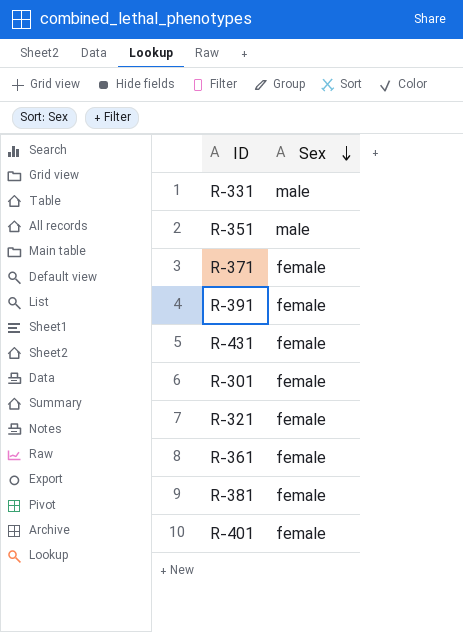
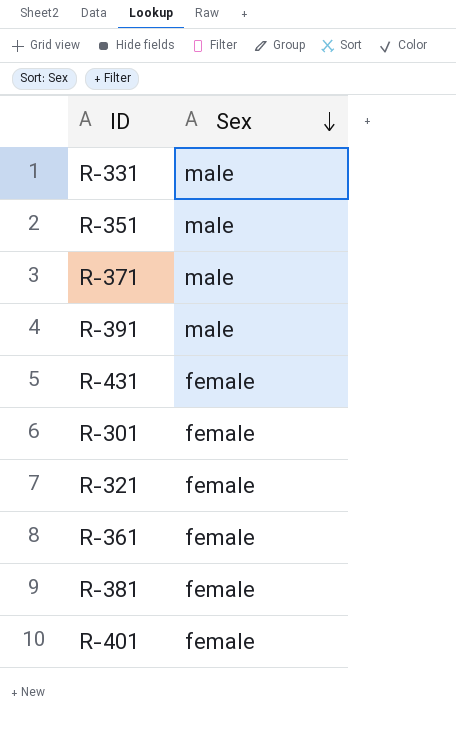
R-371 | Sex: female -> male
R-391 | Sex: female -> male

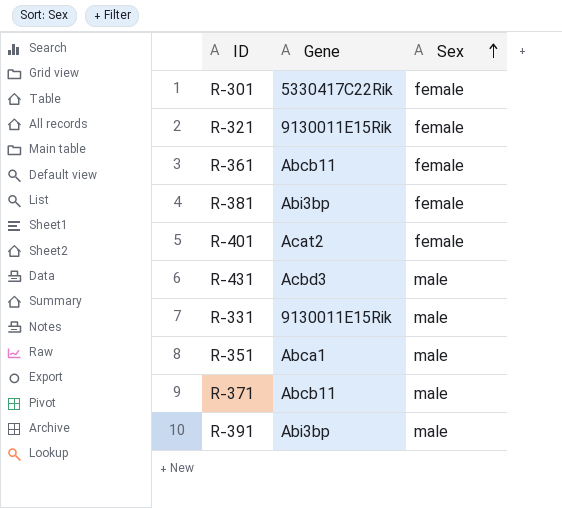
row order: Sex descending -> Sex ascending
column Gene | position: none -> 2
R-431 | Sex: female -> male

